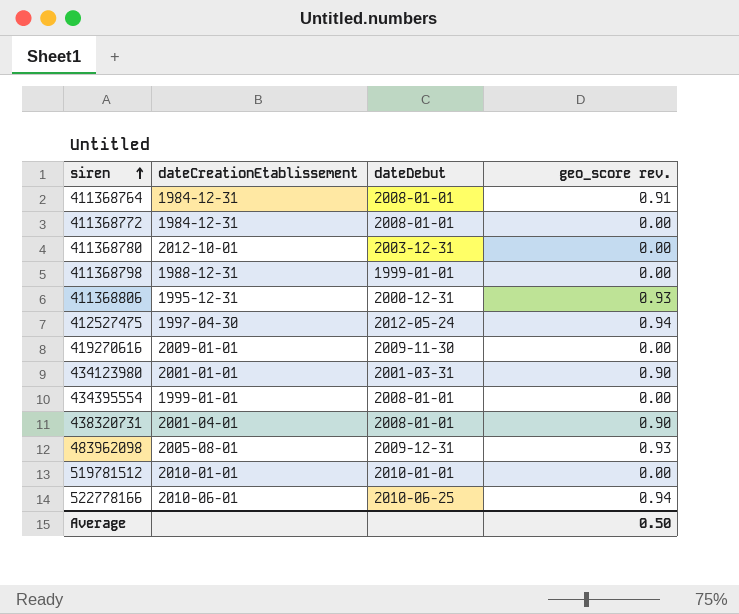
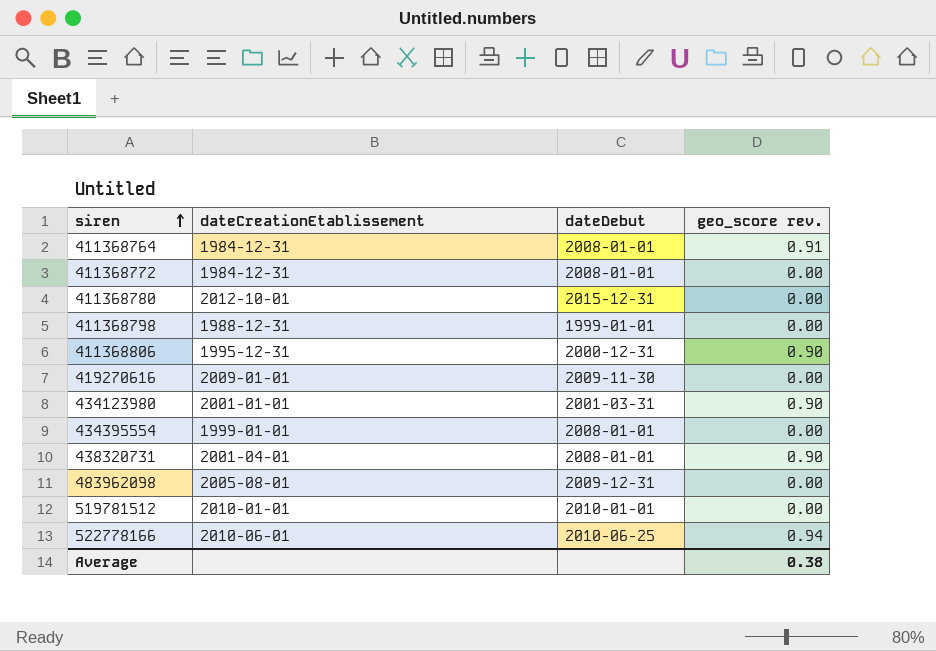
row 412527475: 1997-04-30 | 2012-05-24 | 0.94 -> none
411368780 | dateDebut: 2003-12-31 -> 2015-12-31
411368806 | geo_score rev.: 0.93 -> 0.90
483962098 | geo_score rev.: 0.93 -> 0.00
Average | geo_score rev.: 0.50 -> 0.38

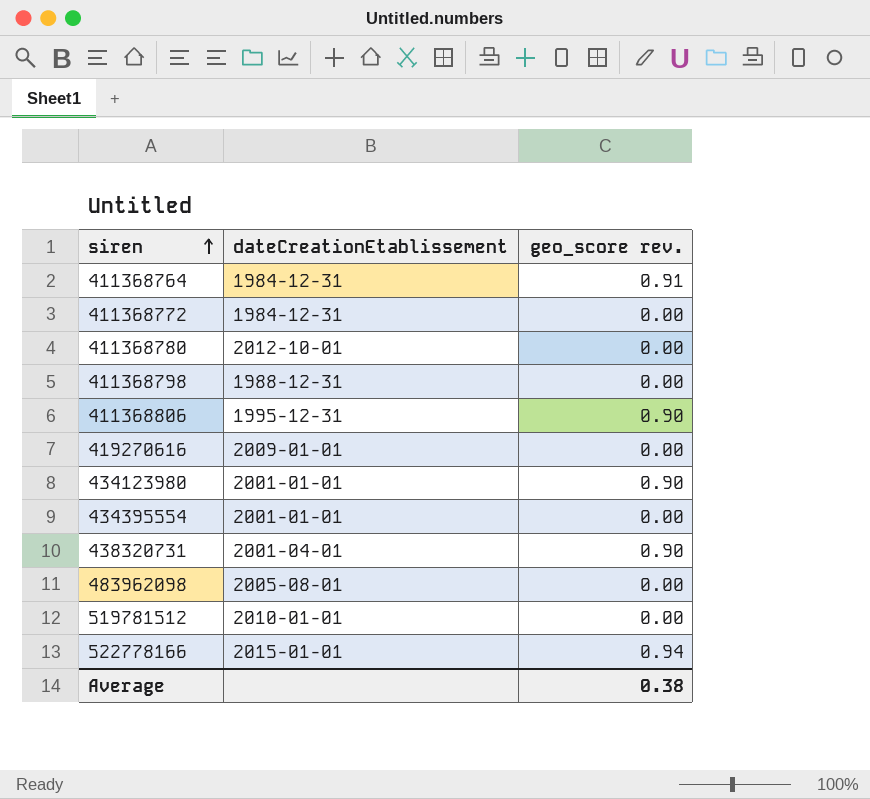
column dateDebut | position: 3 -> none
434395554 | dateCreationEtablissement: 1999-01-01 -> 2001-01-01
522778166 | dateCreationEtablissement: 2010-06-01 -> 2015-01-01

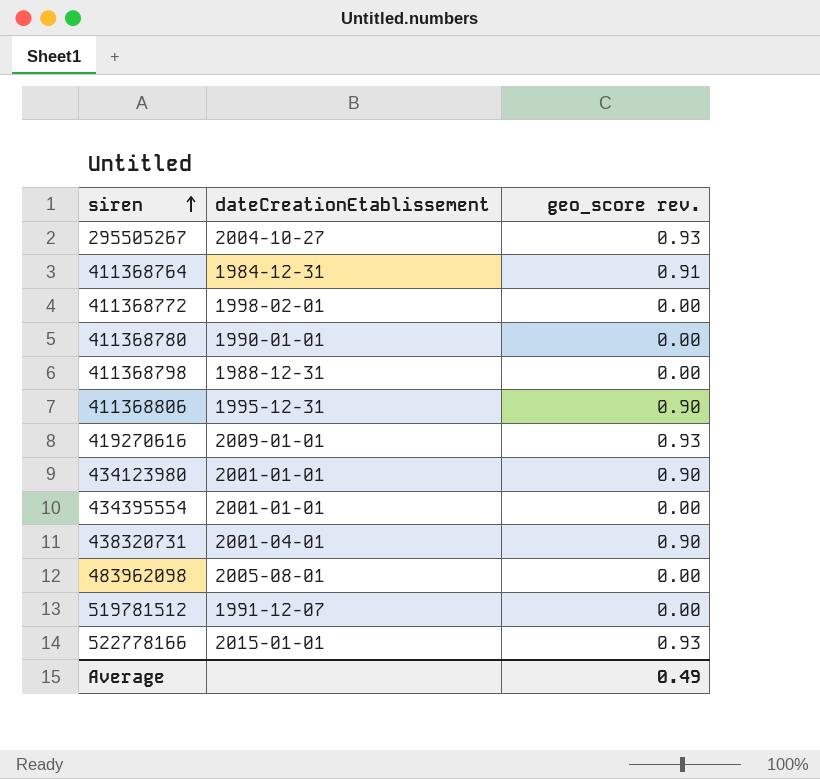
row 295505267: none -> 2004-10-27 | 0.93
411368772 | dateCreationEtablissement: 1984-12-31 -> 1998-02-01
411368780 | dateCreationEtablissement: 2012-10-01 -> 1990-01-01
419270616 | geo_score rev.: 0.00 -> 0.93
519781512 | dateCreationEtablissement: 2010-01-01 -> 1991-12-07
522778166 | geo_score rev.: 0.94 -> 0.93
Average | geo_score rev.: 0.38 -> 0.49

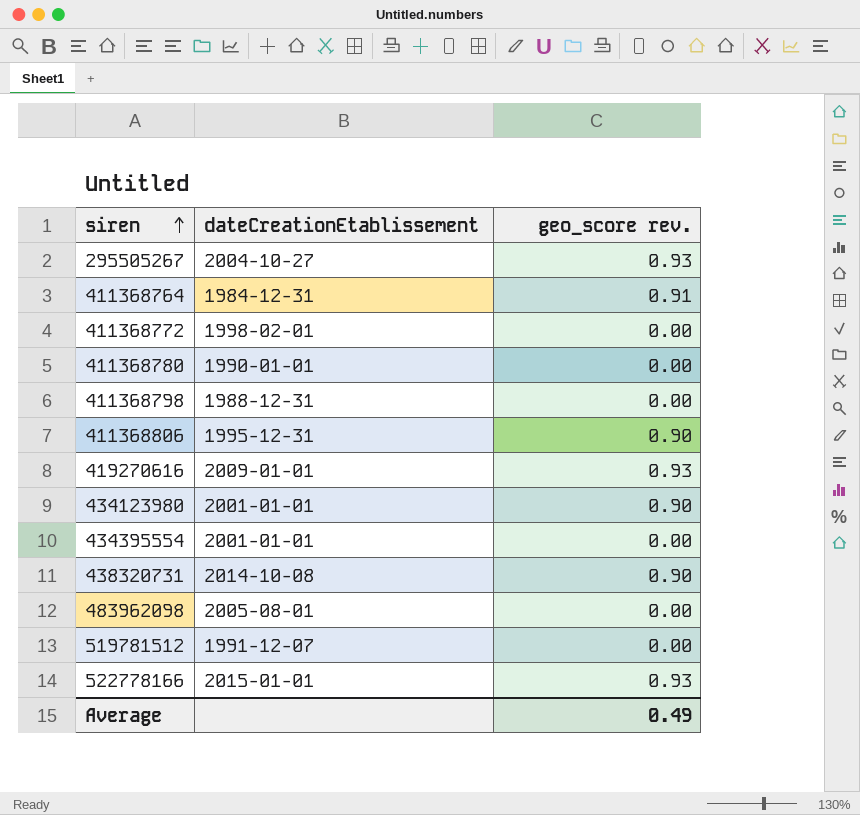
438320731 | dateCreationEtablissement: 2001-04-01 -> 2014-10-08

